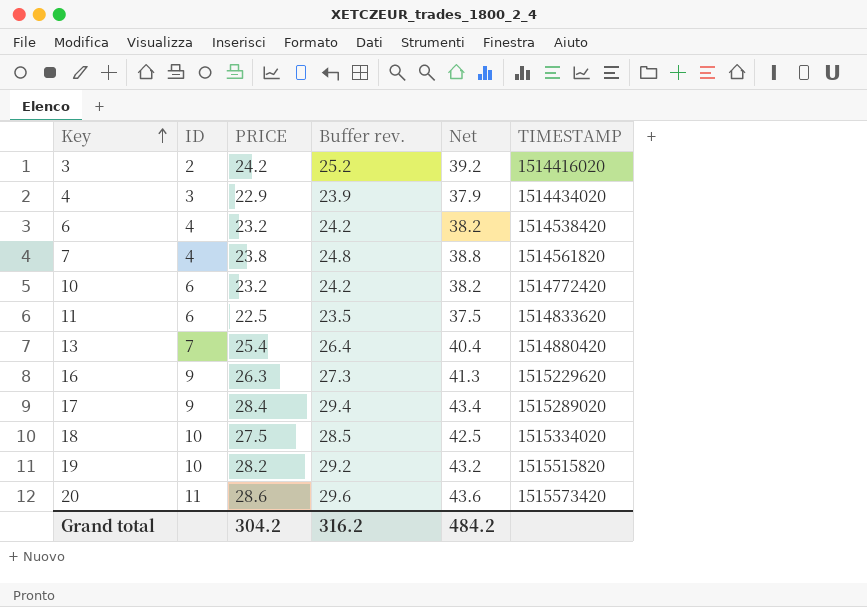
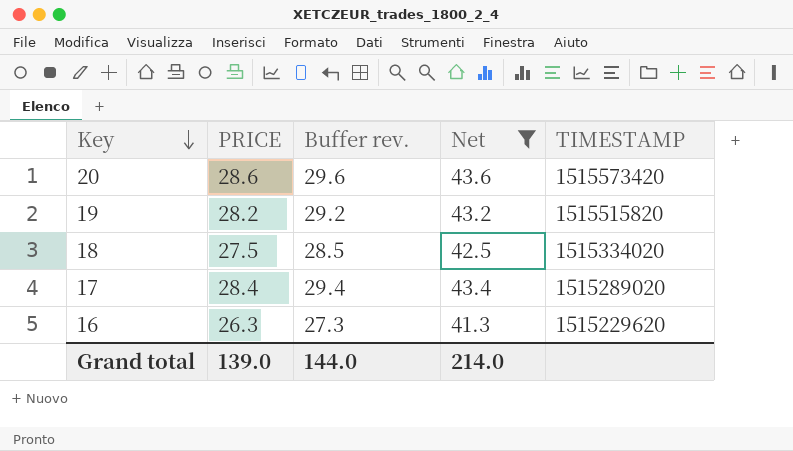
filter: none -> Net >= 41.3
row order: Key ascending -> Key descending
column ID | position: 2 -> none
Grand total | PRICE: 304.2 -> 139.0
Grand total | Buffer rev.: 316.2 -> 144.0
Grand total | Net: 484.2 -> 214.0

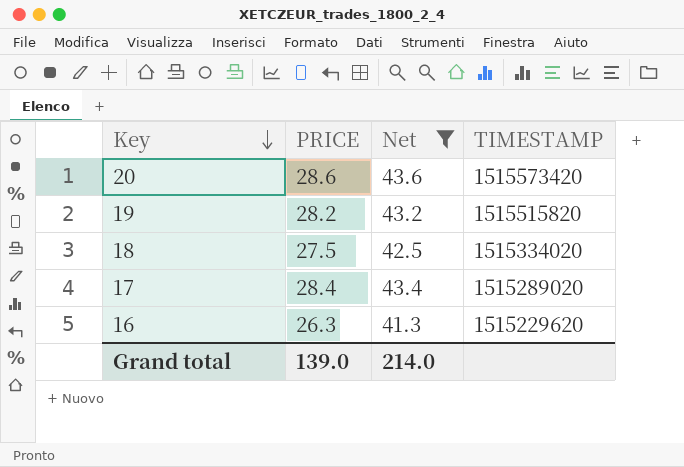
column Buffer rev. | formula: [PRICE] + 1 -> none

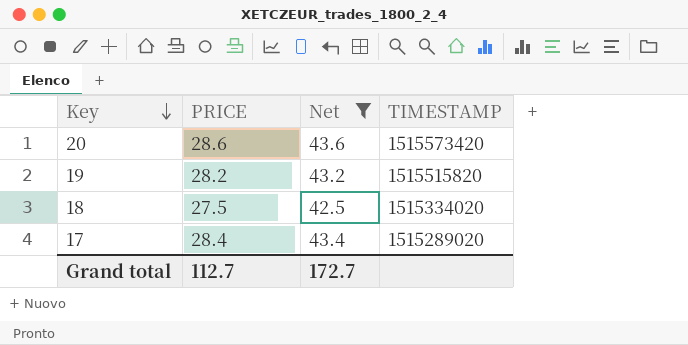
row 16: 26.3 | 41.3 | 1515229620 -> none
Grand total | PRICE: 139.0 -> 112.7
Grand total | Net: 214.0 -> 172.7

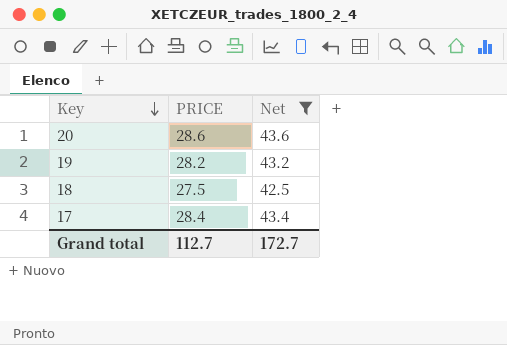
column TIMESTAMP | position: 4 -> none

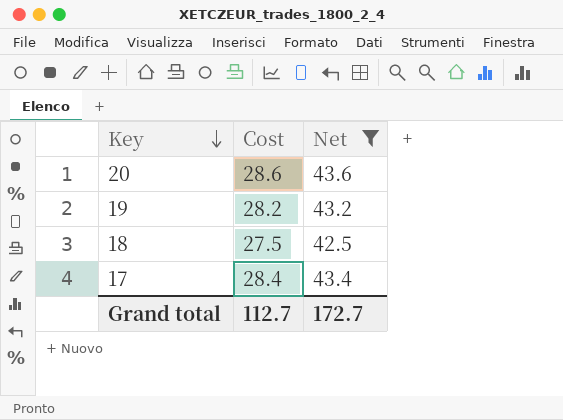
column name: PRICE -> Cost

